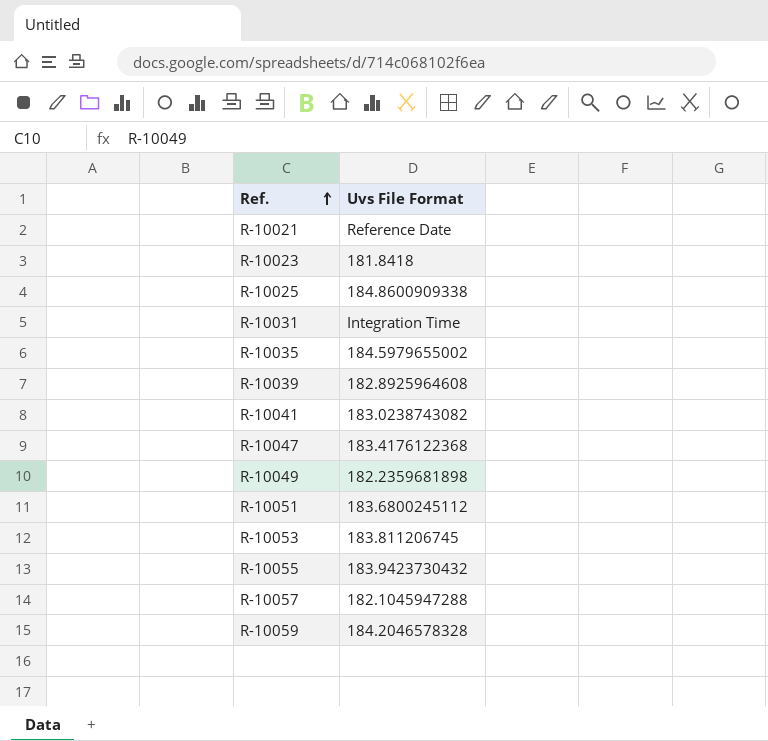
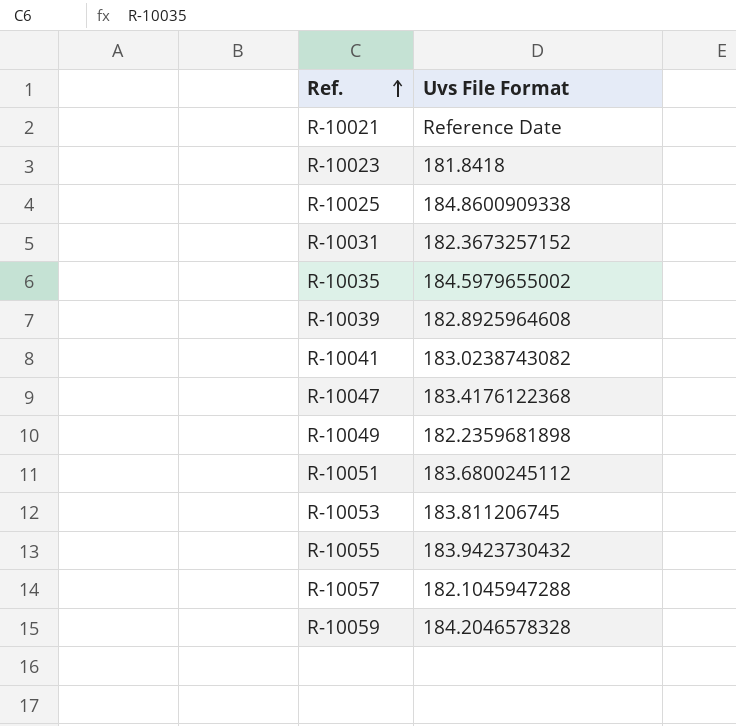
R-10031 | Uvs File Format: Integration Time -> 182.3673257152

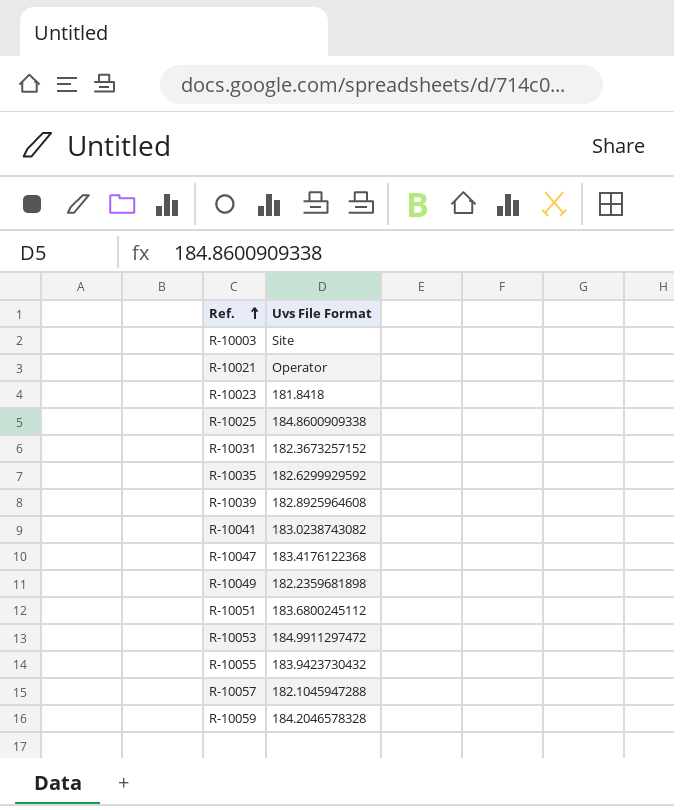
row R-10003: none -> Site
R-10021 | Uvs File Format: Reference Date -> Operator
R-10035 | Uvs File Format: 184.5979655002 -> 182.6299929592
R-10053 | Uvs File Format: 183.811206745 -> 184.9911297472

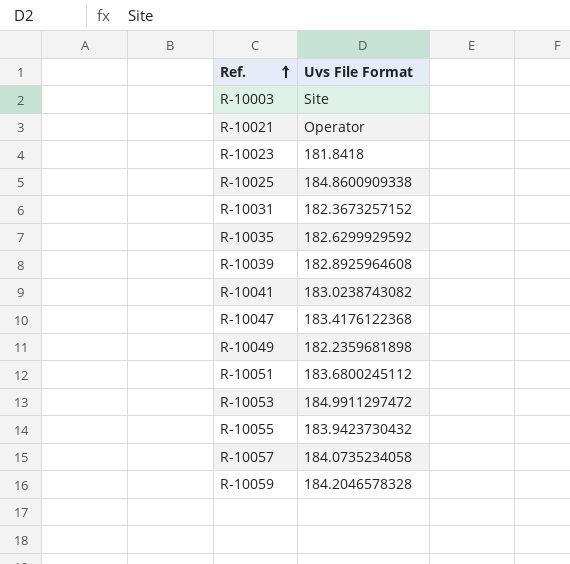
R-10057 | Uvs File Format: 182.1045947288 -> 184.0735234058

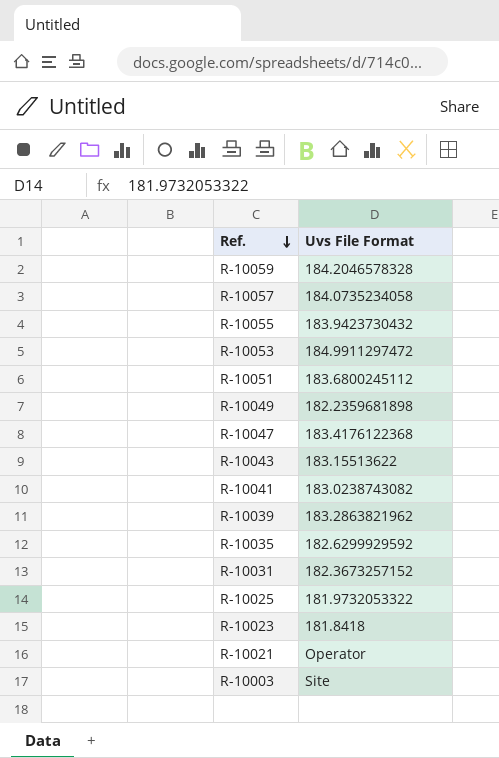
row order: Ref. ascending -> Ref. descending
row R-10043: none -> 183.15513622
R-10039 | Uvs File Format: 182.8925964608 -> 183.2863821962
R-10025 | Uvs File Format: 184.8600909338 -> 181.9732053322

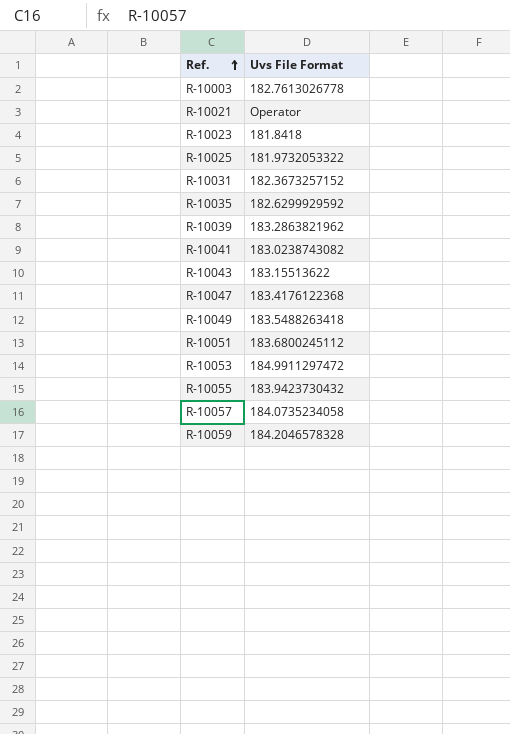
row order: Ref. descending -> Ref. ascending
R-10003 | Uvs File Format: Site -> 182.7613026778
R-10049 | Uvs File Format: 182.2359681898 -> 183.5488263418

